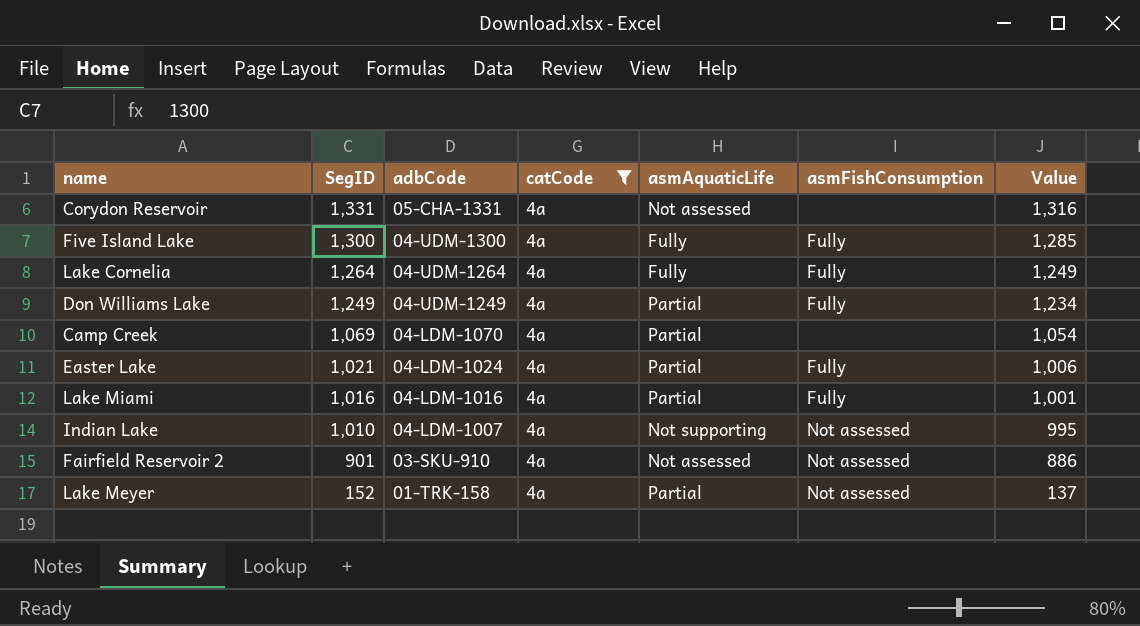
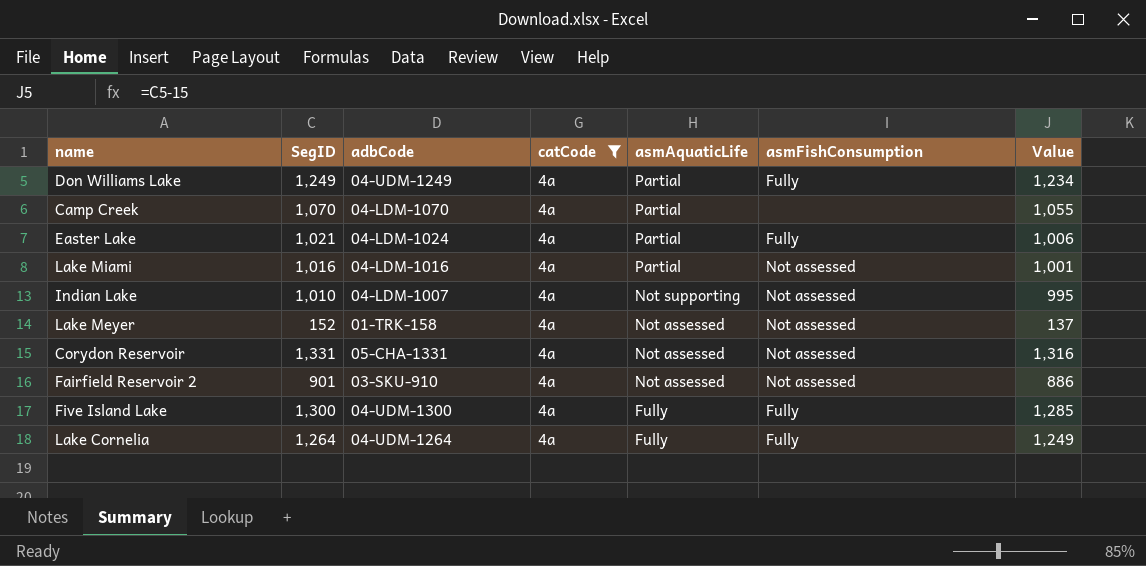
row order: SegID descending -> asmAquaticLife descending
Camp Creek | SegID: 1,069 -> 1,070
Camp Creek | Value: 1,054 -> 1,055
Lake Miami | asmFishConsumption: Fully -> Not assessed
Lake Meyer | asmAquaticLife: Partial -> Not assessed
Corydon Reservoir | asmFishConsumption: none -> Not assessed

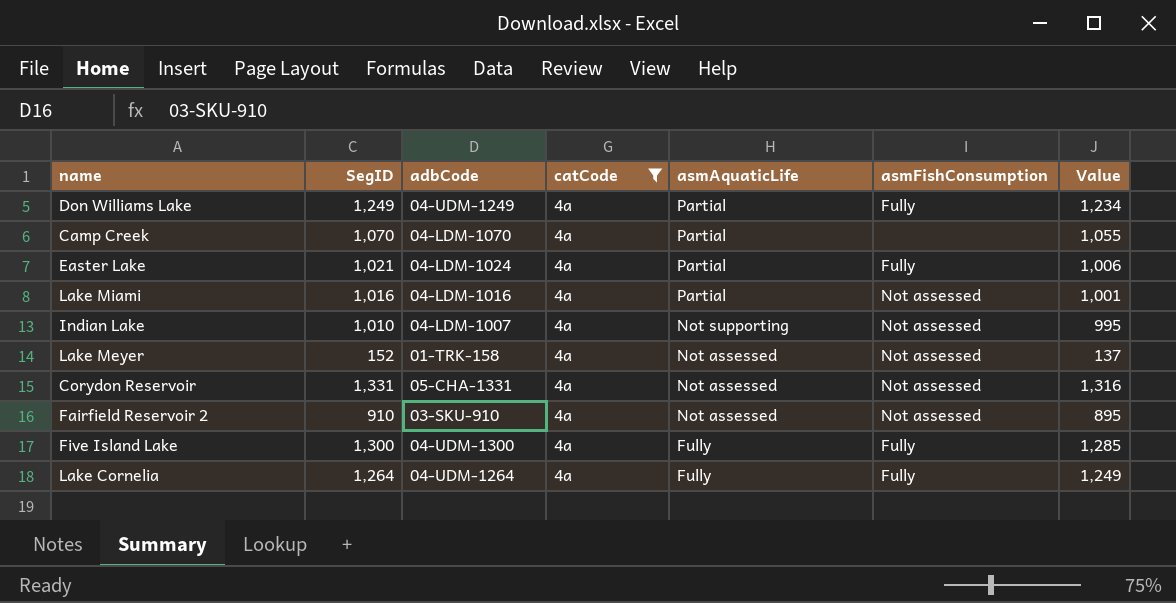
Fairfield Reservoir 2 | SegID: 901 -> 910
Fairfield Reservoir 2 | Value: 886 -> 895

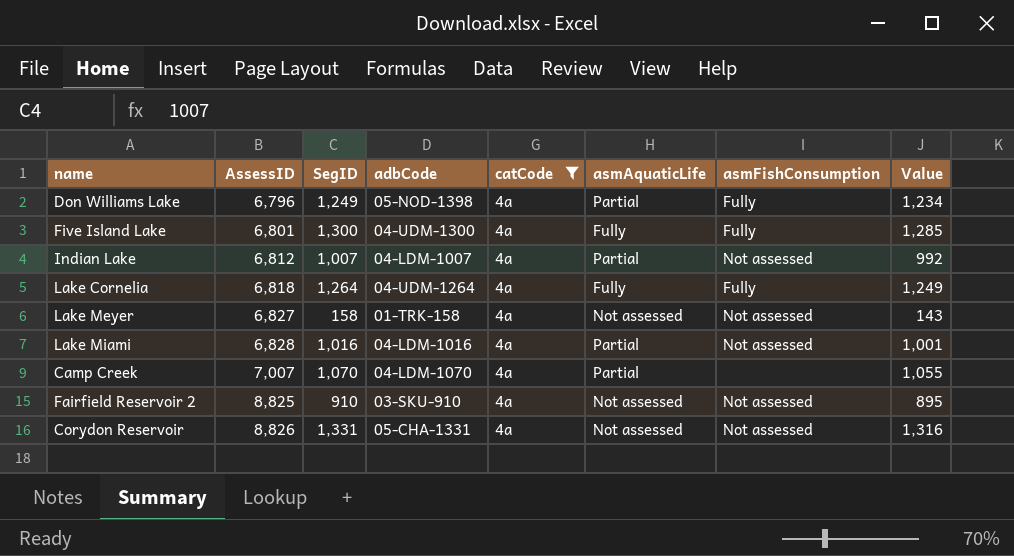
row order: asmAquaticLife descending -> AssessID ascending
column AssessID | position: none -> 2
row Easter Lake: 1,021 | 04-LDM-1024 | 4a | Partial | Fully | 1,006 -> none
Don Williams Lake | adbCode: 04-UDM-1249 -> 05-NOD-1398
Indian Lake | SegID: 1,010 -> 1,007
Indian Lake | asmAquaticLife: Not supporting -> Partial
Indian Lake | Value: 995 -> 992
Lake Meyer | SegID: 152 -> 158
Lake Meyer | Value: 137 -> 143

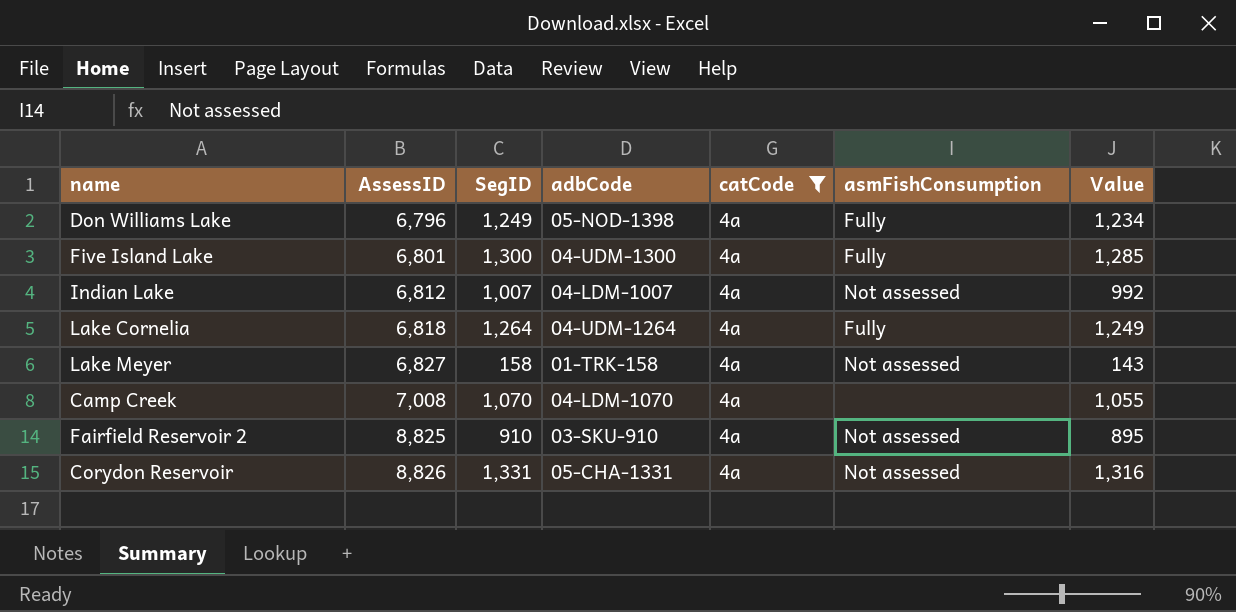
column asmAquaticLife | position: 6 -> none
row Lake Miami: 6,828 | 1,016 | 04-LDM-1016 | 4a | Partial | Not assessed | 1,001 -> none
Camp Creek | AssessID: 7,007 -> 7,008

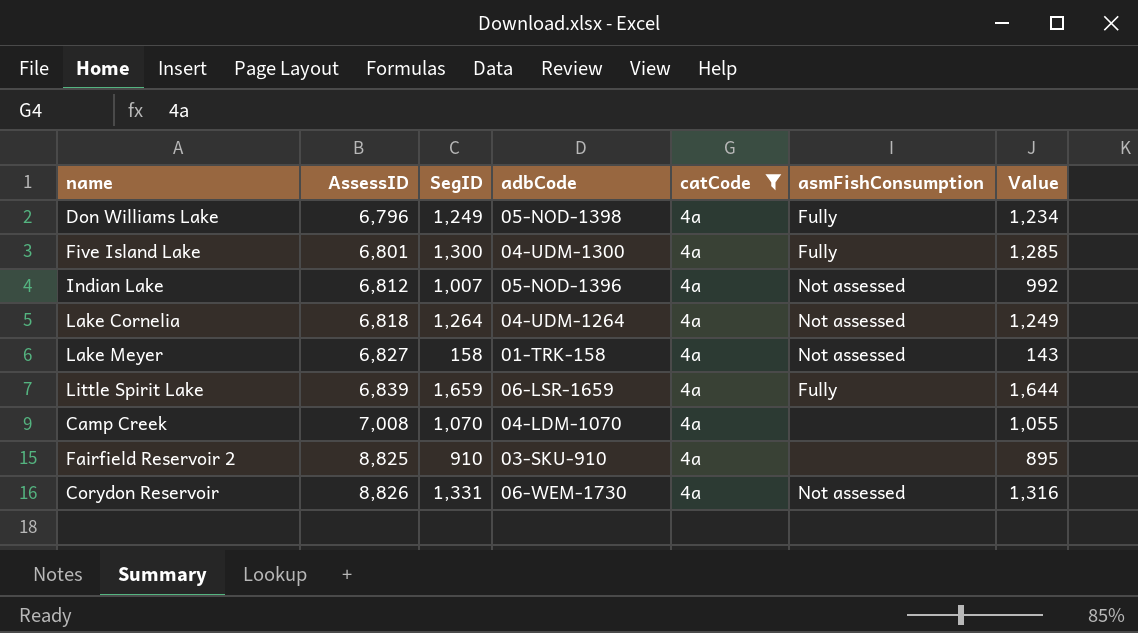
Indian Lake | adbCode: 04-LDM-1007 -> 05-NOD-1396
Lake Cornelia | asmFishConsumption: Fully -> Not assessed
row Little Spirit Lake: none -> 6,839 | 1,659 | 06-LSR-1659 | 4a | Fully | 1,644
Fairfield Reservoir 2 | asmFishConsumption: Not assessed -> none
Corydon Reservoir | adbCode: 05-CHA-1331 -> 06-WEM-1730

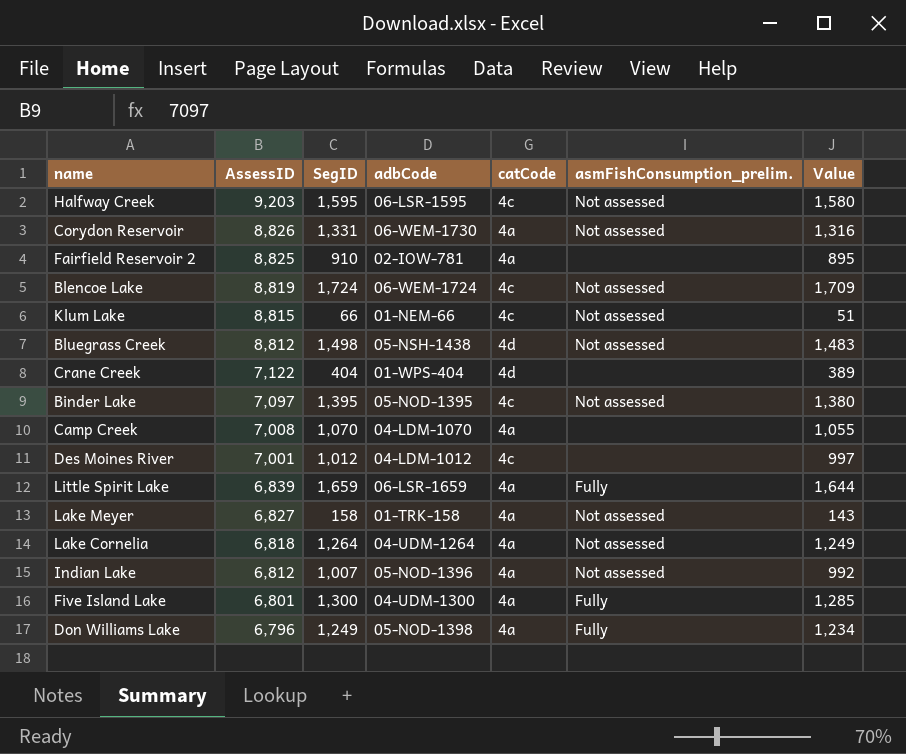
filter: catCode = 4a -> none
row order: AssessID ascending -> AssessID descending
column name: asmFishConsumption -> asmFishConsumption_prelim.
Fairfield Reservoir 2 | adbCode: 03-SKU-910 -> 02-IOW-781

